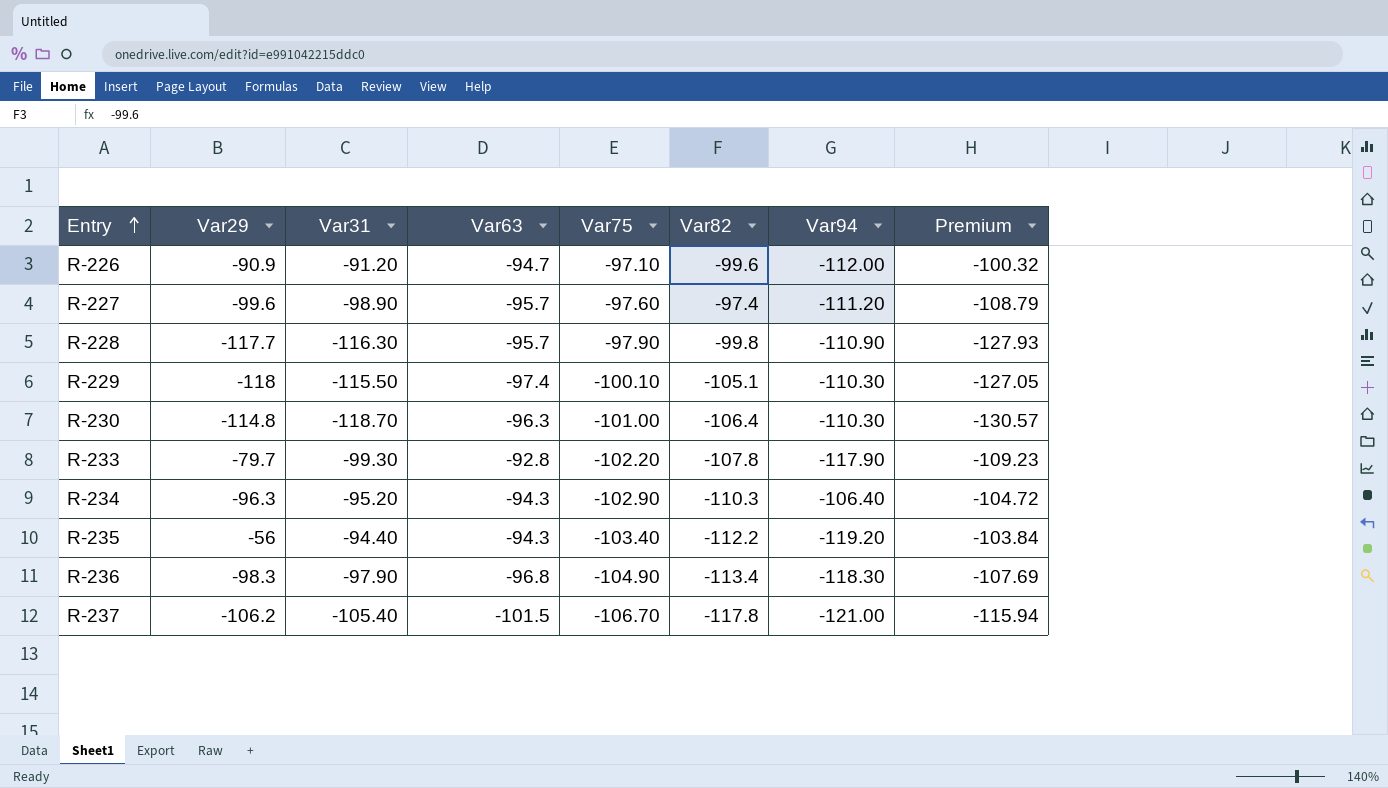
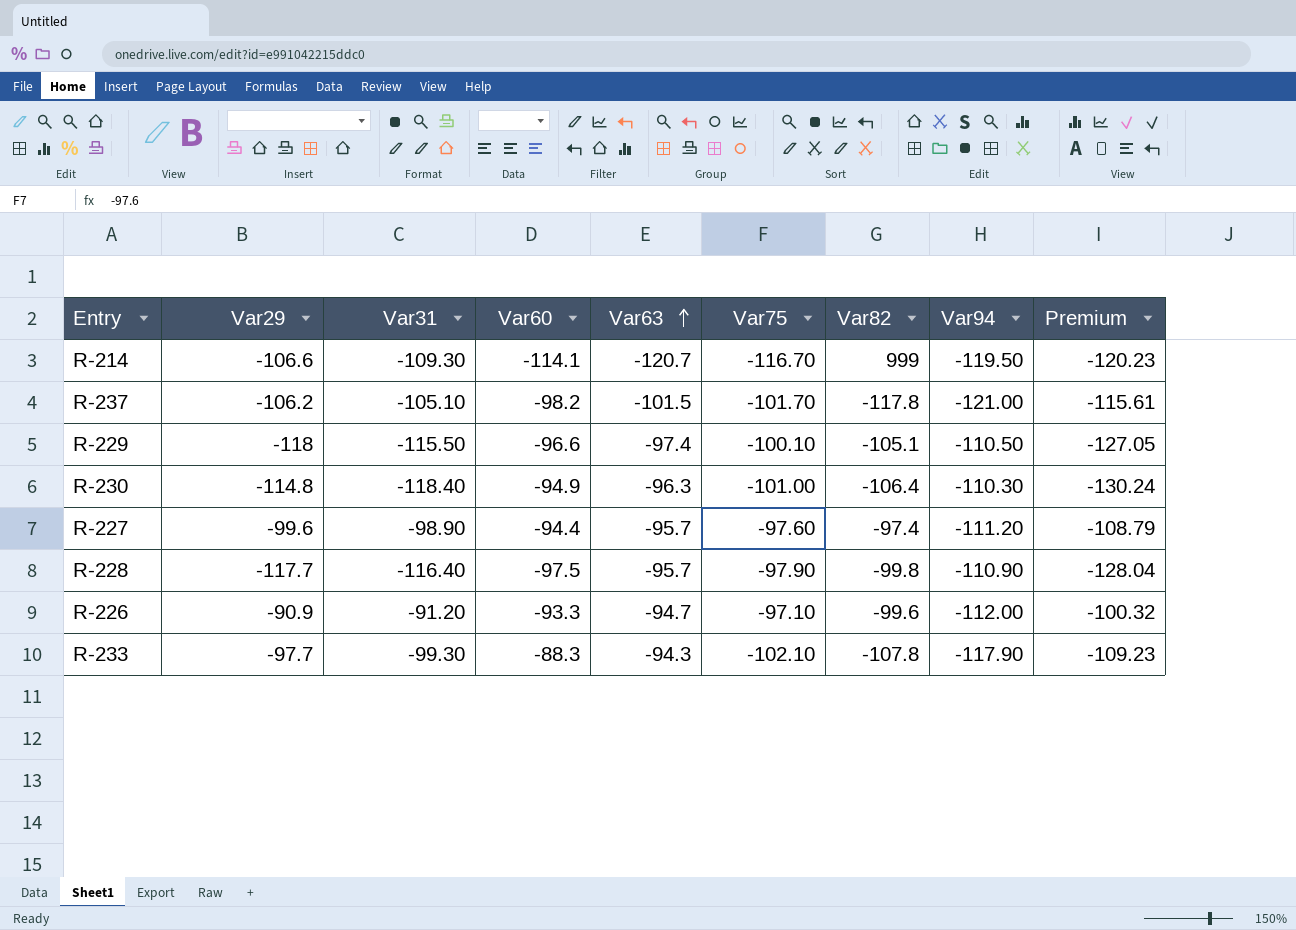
row order: Entry ascending -> Var63 ascending
column Var60 | position: none -> 4
row R-234: -96.3 | -95.20 | -94.3 | -102.90 | -110.3 | -106.40 | -104.72 -> none
row R-235: -56 | -94.40 | -94.3 | -103.40 | -112.2 | -119.20 | -103.84 -> none
row R-236: -98.3 | -97.90 | -96.8 | -104.90 | -113.4 | -118.30 | -107.69 -> none
row R-214: none -> -106.6 | -109.30 | -114.1 | -120.7 | -116.70 | 999 | -119.50 | -120.23
R-237 | Var31: -105.40 -> -105.10
R-237 | Var75: -106.70 -> -101.70
R-237 | Premium: -115.94 -> -115.61
R-229 | Var94: -110.30 -> -110.50
R-230 | Var31: -118.70 -> -118.40
R-230 | Premium: -130.57 -> -130.24
R-228 | Var31: -116.30 -> -116.40
R-228 | Premium: -127.93 -> -128.04
R-233 | Var29: -79.7 -> -97.7
R-233 | Var63: -92.8 -> -94.3
R-233 | Var75: -102.20 -> -102.10

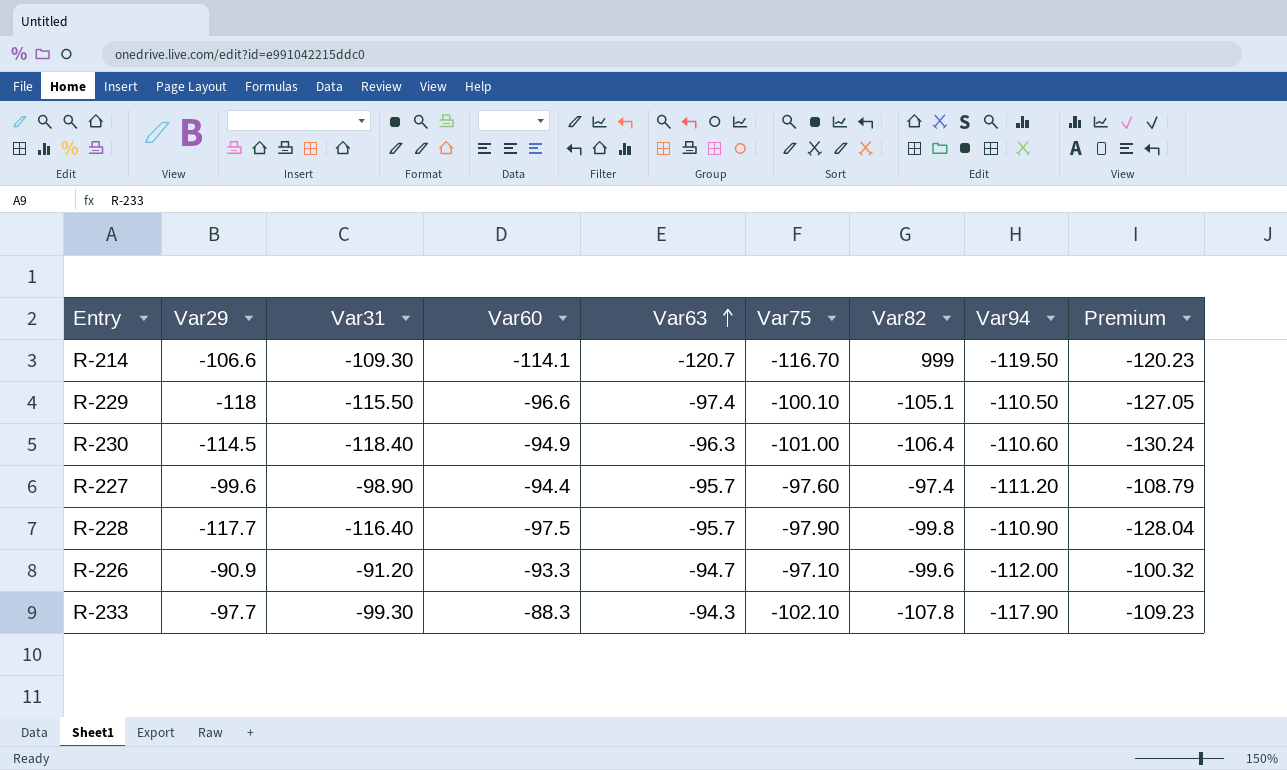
row R-237: -106.2 | -105.10 | -98.2 | -101.5 | -101.70 | -117.8 | -121.00 | -115.61 -> none
R-230 | Var29: -114.8 -> -114.5
R-230 | Var94: -110.30 -> -110.60

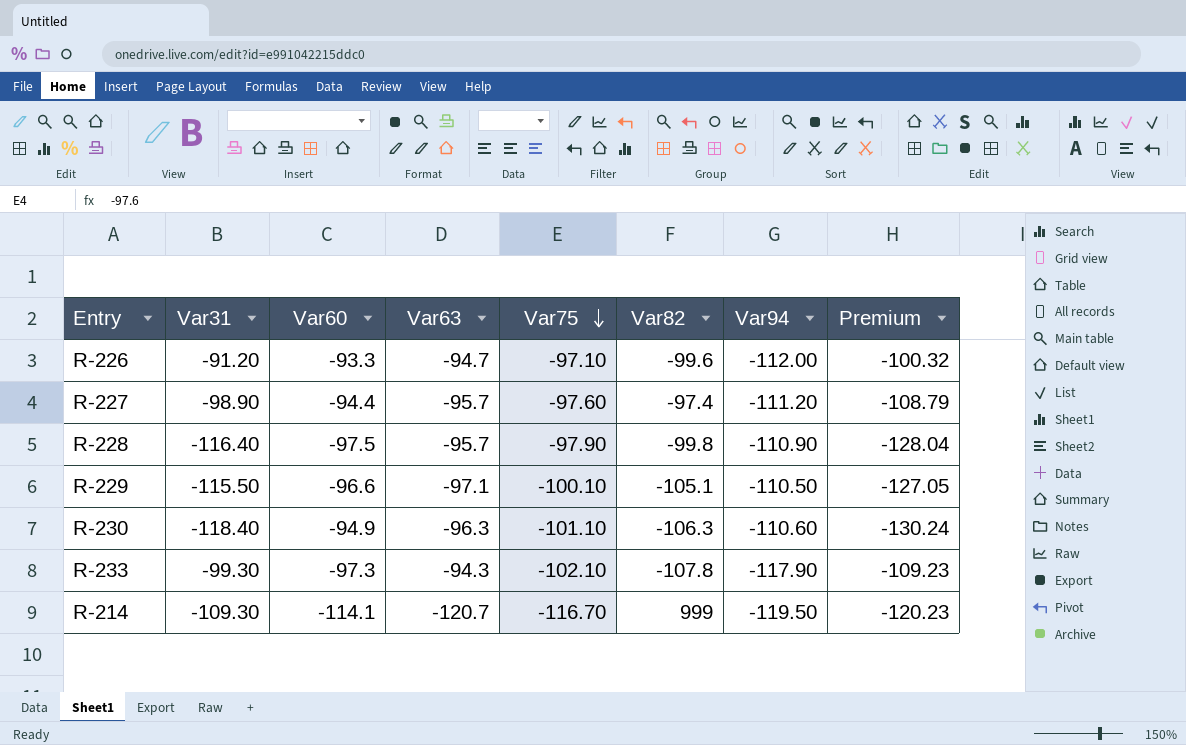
row order: Var63 ascending -> Var75 descending
column Var29 | position: 2 -> none
R-229 | Var63: -97.4 -> -97.1
R-230 | Var75: -101.00 -> -101.10
R-230 | Var82: -106.4 -> -106.3
R-233 | Var60: -88.3 -> -97.3

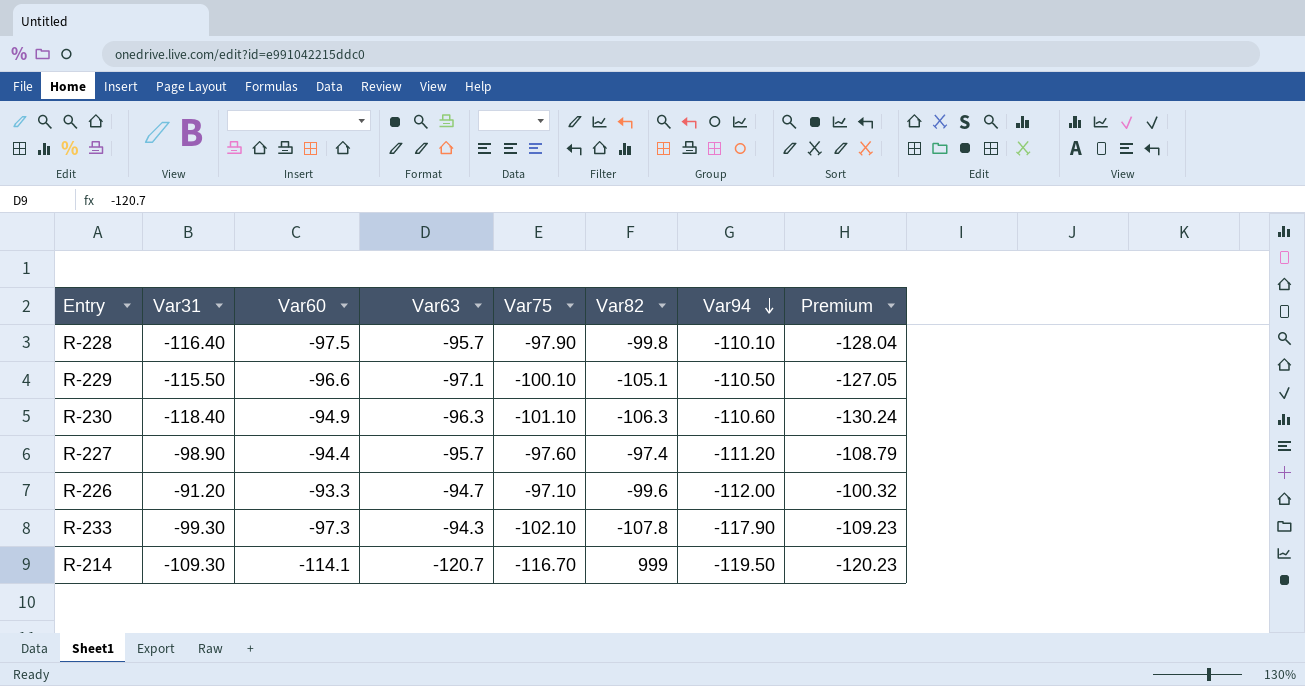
row order: Var75 descending -> Var94 descending
R-228 | Var94: -110.90 -> -110.10

